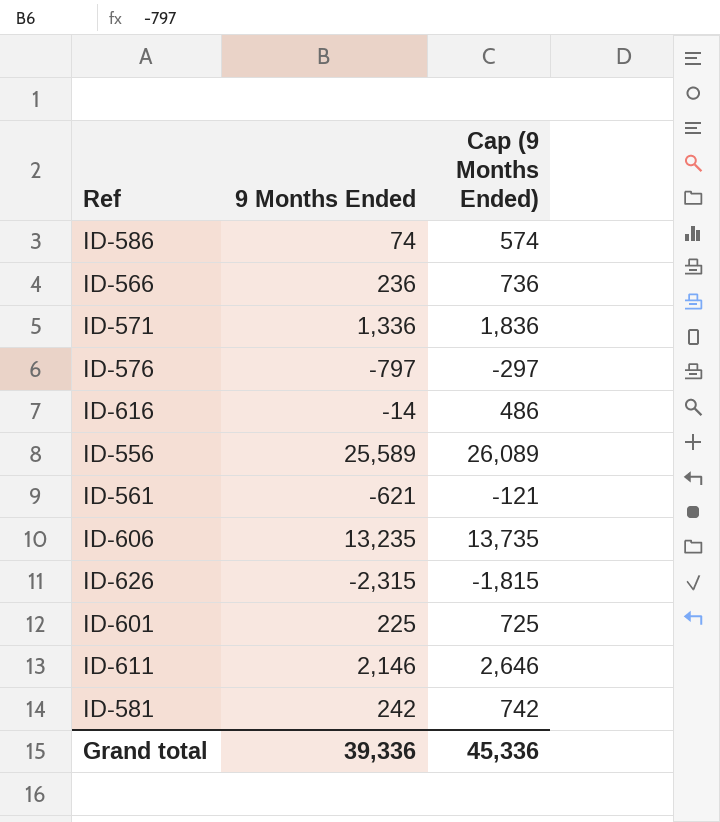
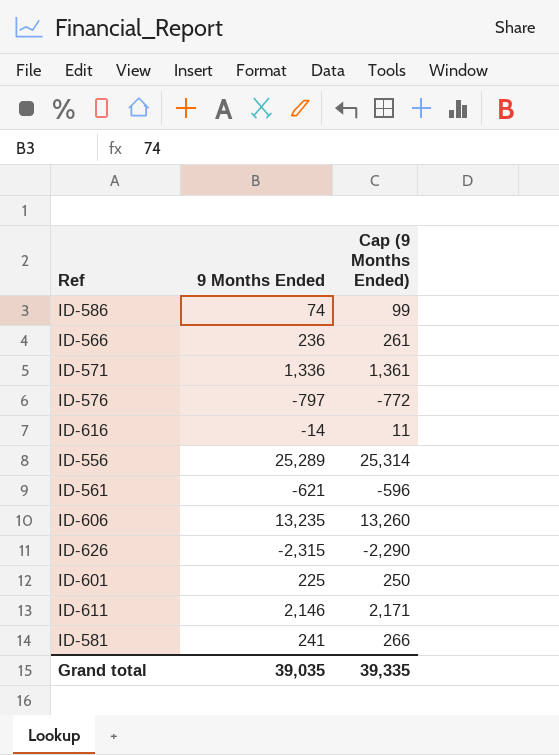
column Cap (9 Months Ended) | formula: [9 Months Ended] + 500 -> [9 Months Ended] + 25
ID-556 | 9 Months Ended: 25,589 -> 25,289
ID-581 | 9 Months Ended: 242 -> 241
Grand total | 9 Months Ended: 39,336 -> 39,035
Grand total | Cap (9 Months Ended): 45,336 -> 39,335

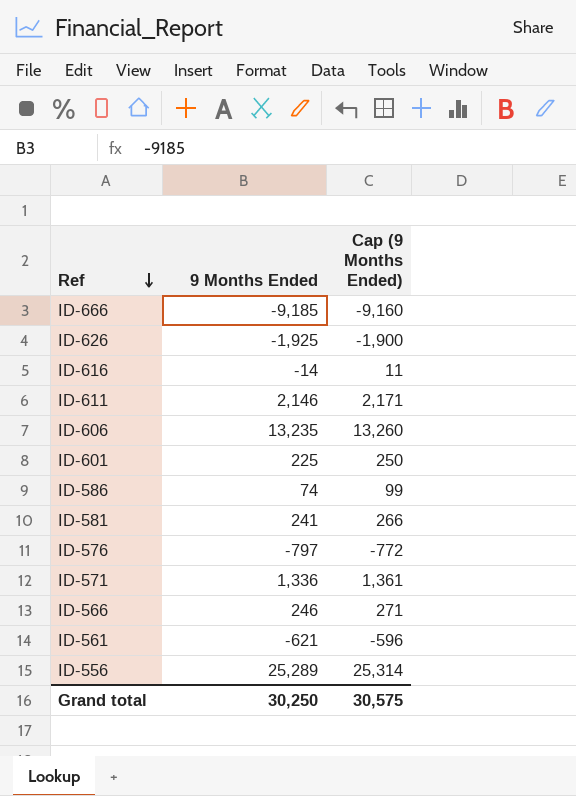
row order: none -> Ref descending
row ID-666: none -> -9,185 | -9,160
ID-626 | 9 Months Ended: -2,315 -> -1,925
ID-626 | Cap (9 Months Ended): -2,290 -> -1,900
ID-566 | 9 Months Ended: 236 -> 246
ID-566 | Cap (9 Months Ended): 261 -> 271
Grand total | 9 Months Ended: 39,035 -> 30,250
Grand total | Cap (9 Months Ended): 39,335 -> 30,575

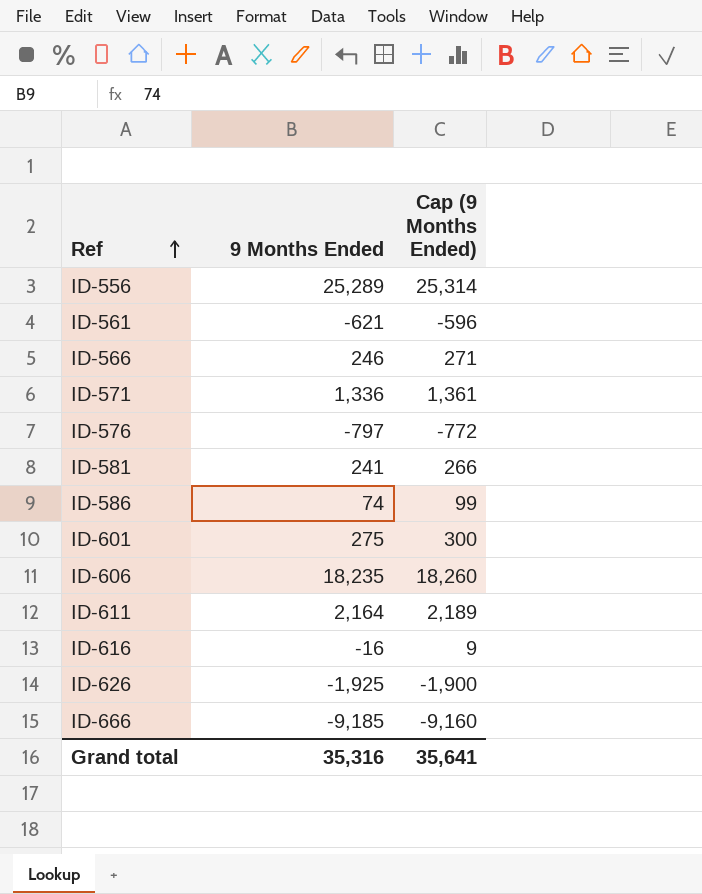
row order: Ref descending -> Ref ascending
ID-601 | 9 Months Ended: 225 -> 275
ID-601 | Cap (9 Months Ended): 250 -> 300
ID-606 | 9 Months Ended: 13,235 -> 18,235
ID-606 | Cap (9 Months Ended): 13,260 -> 18,260
ID-611 | 9 Months Ended: 2,146 -> 2,164
ID-611 | Cap (9 Months Ended): 2,171 -> 2,189
ID-616 | 9 Months Ended: -14 -> -16
ID-616 | Cap (9 Months Ended): 11 -> 9
Grand total | 9 Months Ended: 30,250 -> 35,316
Grand total | Cap (9 Months Ended): 30,575 -> 35,641

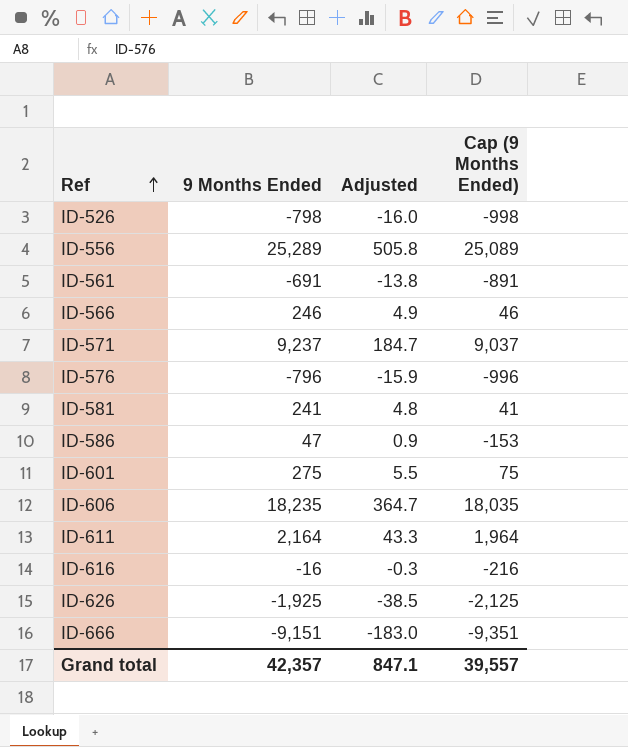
column Adjusted | formula: none -> [9 Months Ended] * 0.02
column Cap (9 Months Ended) | formula: [9 Months Ended] + 25 -> [9 Months Ended] - 200
row ID-526: none -> -798 | -16.0 | -998
ID-561 | 9 Months Ended: -621 -> -691
ID-571 | 9 Months Ended: 1,336 -> 9,237
ID-576 | 9 Months Ended: -797 -> -796
ID-586 | 9 Months Ended: 74 -> 47
ID-666 | 9 Months Ended: -9,185 -> -9,151
Grand total | 9 Months Ended: 35,316 -> 42,357
Grand total | Cap (9 Months Ended): 35,641 -> 39,557

